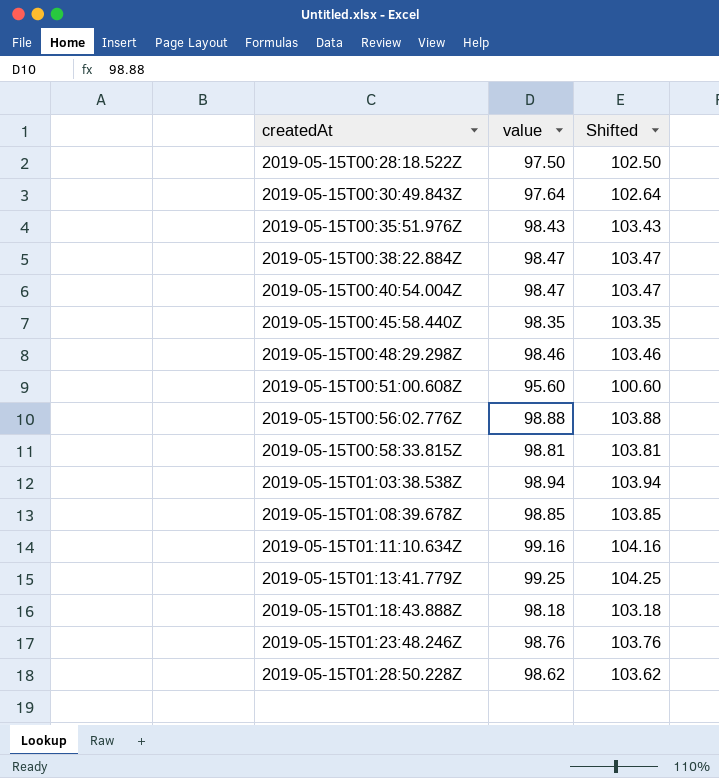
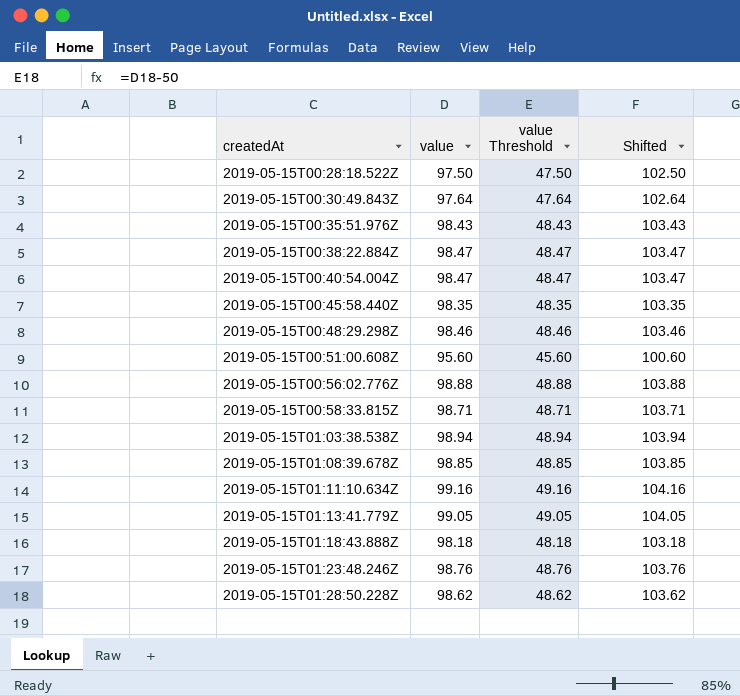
column value Threshold | formula: none -> [value] - 50
2019-05-15T00:58:33.815Z | value: 98.81 -> 98.71
2019-05-15T00:58:33.815Z | Shifted: 103.81 -> 103.71
2019-05-15T01:13:41.779Z | value: 99.25 -> 99.05
2019-05-15T01:13:41.779Z | Shifted: 104.25 -> 104.05

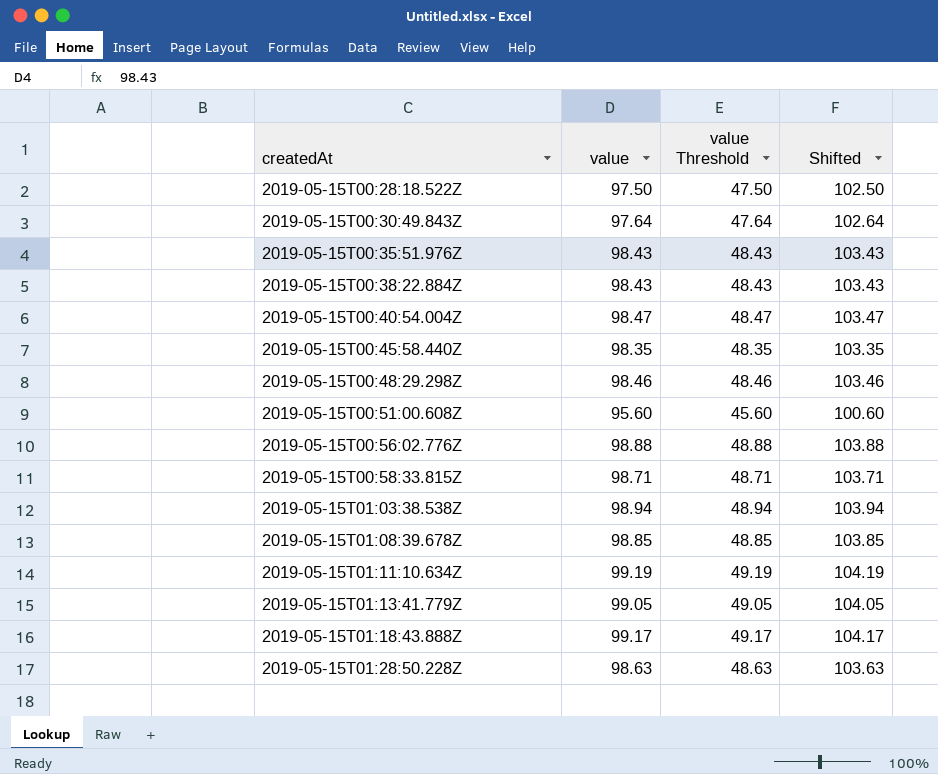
row 2019-05-15T01:23:48.246Z: 98.76 | 48.76 | 103.76 -> none
2019-05-15T00:38:22.884Z | value: 98.47 -> 98.43
2019-05-15T00:38:22.884Z | value Threshold: 48.47 -> 48.43
2019-05-15T00:38:22.884Z | Shifted: 103.47 -> 103.43
2019-05-15T01:11:10.634Z | value: 99.16 -> 99.19
2019-05-15T01:11:10.634Z | value Threshold: 49.16 -> 49.19
2019-05-15T01:11:10.634Z | Shifted: 104.16 -> 104.19
2019-05-15T01:18:43.888Z | value: 98.18 -> 99.17
2019-05-15T01:18:43.888Z | value Threshold: 48.18 -> 49.17
2019-05-15T01:18:43.888Z | Shifted: 103.18 -> 104.17
2019-05-15T01:28:50.228Z | value: 98.62 -> 98.63
2019-05-15T01:28:50.228Z | value Threshold: 48.62 -> 48.63
2019-05-15T01:28:50.228Z | Shifted: 103.62 -> 103.63

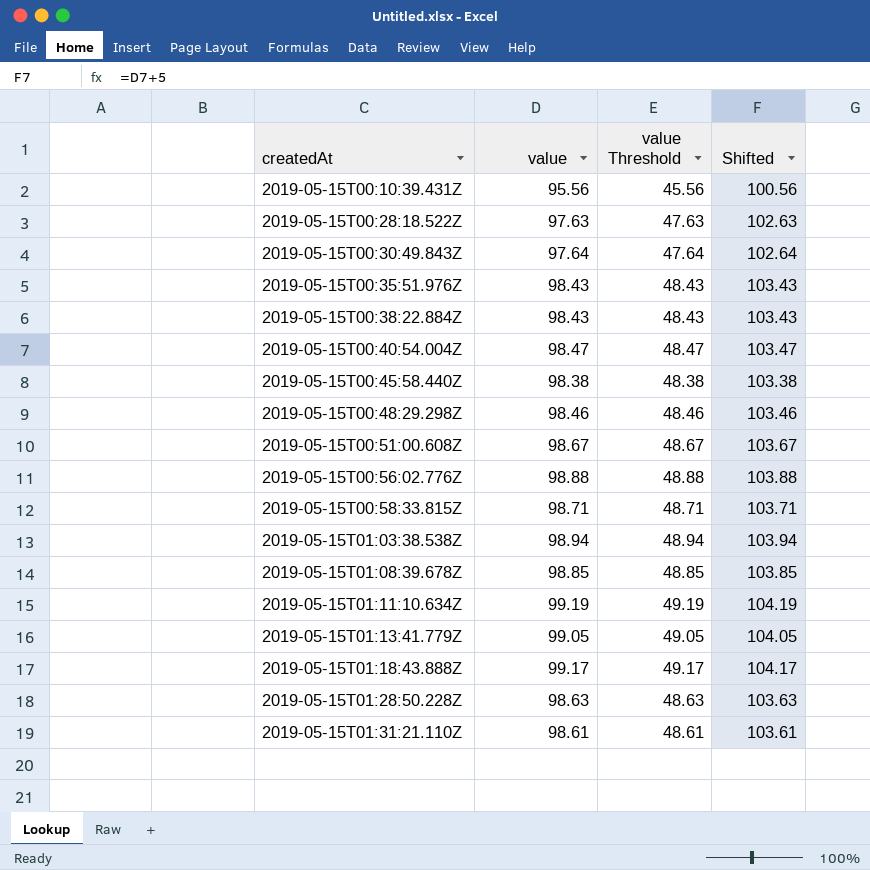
row 2019-05-15T00:10:39.431Z: none -> 95.56 | 45.56 | 100.56
2019-05-15T00:28:18.522Z | value: 97.50 -> 97.63
2019-05-15T00:28:18.522Z | value Threshold: 47.50 -> 47.63
2019-05-15T00:28:18.522Z | Shifted: 102.50 -> 102.63
2019-05-15T00:45:58.440Z | value: 98.35 -> 98.38
2019-05-15T00:45:58.440Z | value Threshold: 48.35 -> 48.38
2019-05-15T00:45:58.440Z | Shifted: 103.35 -> 103.38
2019-05-15T00:51:00.608Z | value: 95.60 -> 98.67
2019-05-15T00:51:00.608Z | value Threshold: 45.60 -> 48.67
2019-05-15T00:51:00.608Z | Shifted: 100.60 -> 103.67
row 2019-05-15T01:31:21.110Z: none -> 98.61 | 48.61 | 103.61

